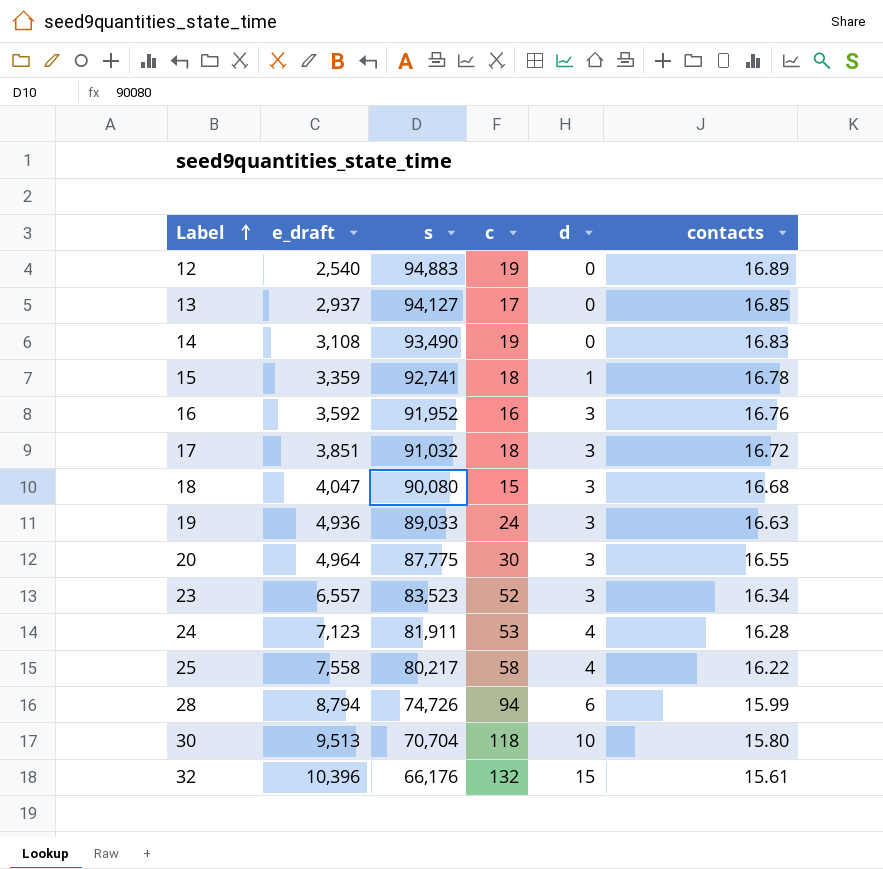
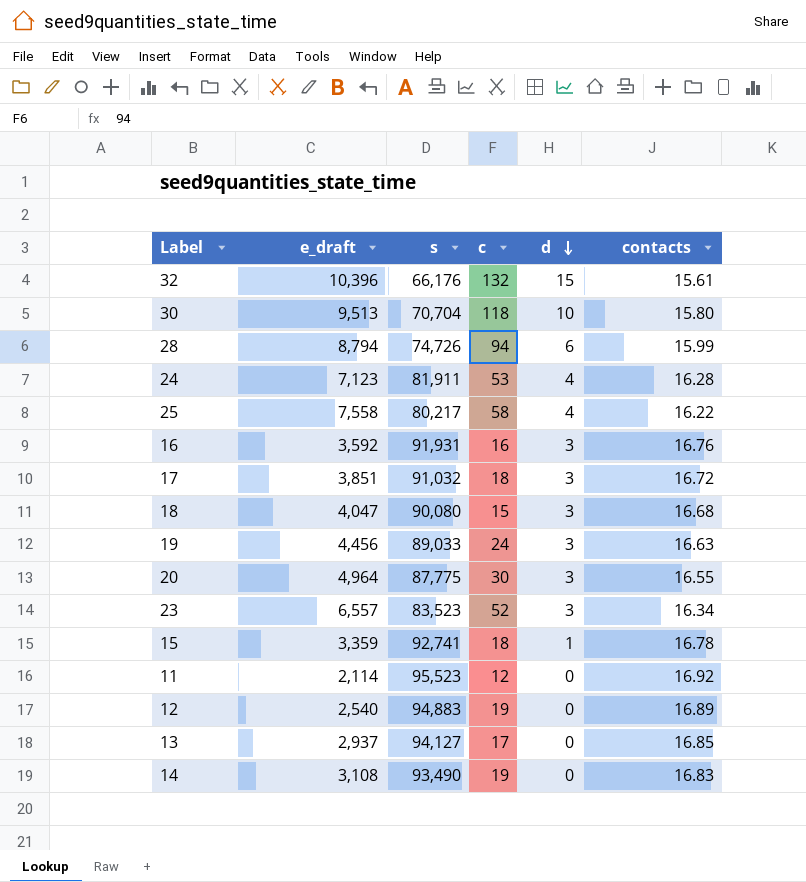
row order: Label ascending -> d descending
16 | s: 91,952 -> 91,931
19 | e_draft: 4,936 -> 4,456
row 11: none -> 2,114 | 95,523 | 12 | 0 | 16.92

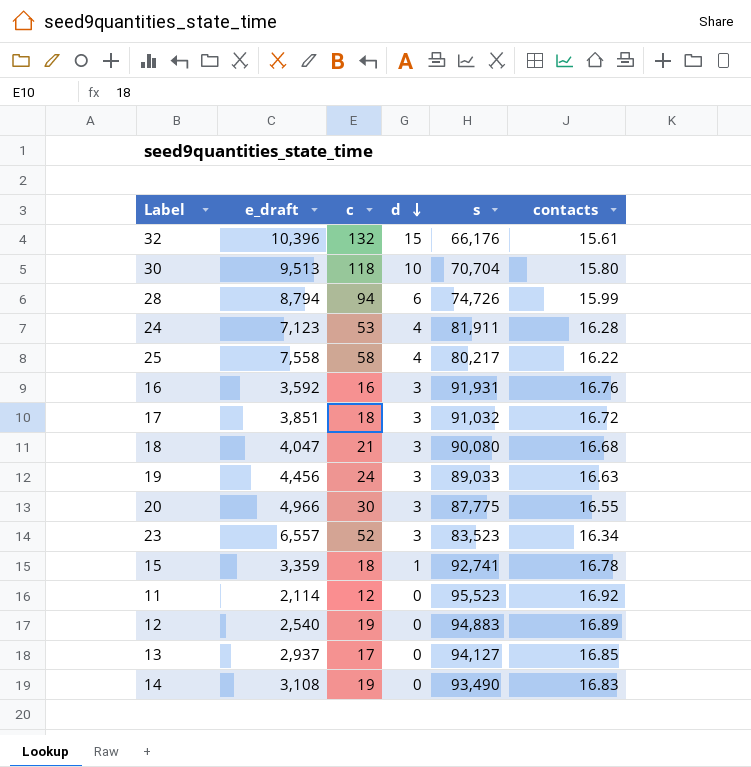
column s | position: 3 -> 5
18 | c: 15 -> 21
20 | e_draft: 4,964 -> 4,966

